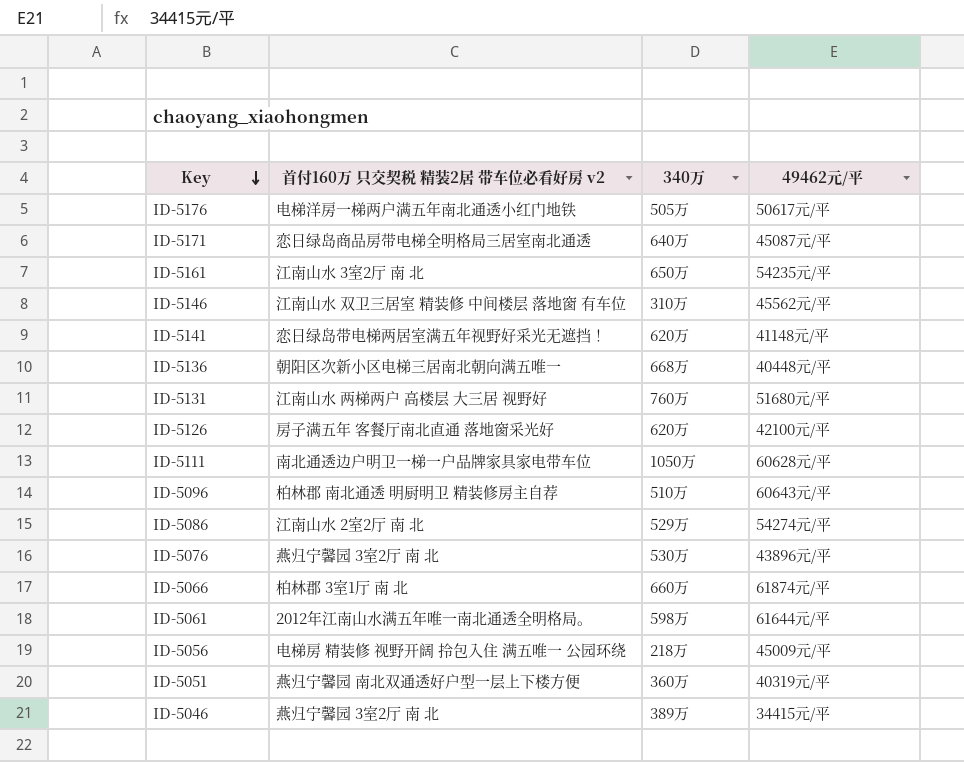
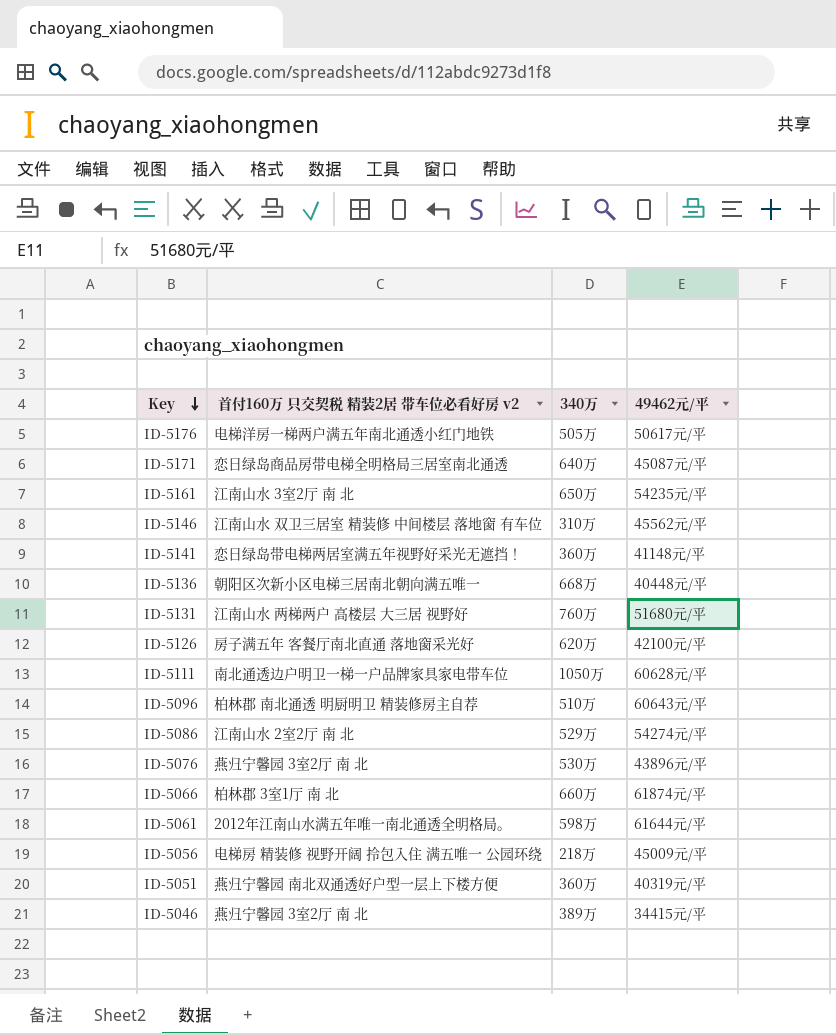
ID-5141 | 340万: 620万 -> 360万

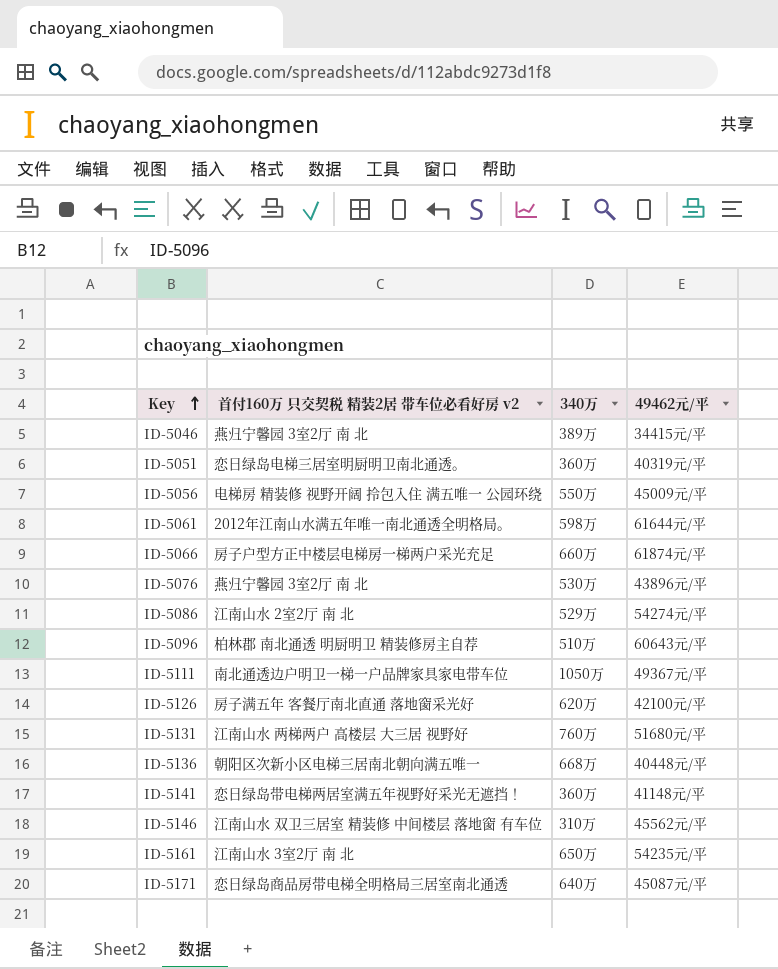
row order: Key descending -> Key ascending
row ID-5176: 电梯洋房一梯两户满五年南北通透小红门地铁 | 505万 | 50617元/平 -> none
ID-5051 | 首付160万 只交契税 精装2居 带车位必看好房 v2: 燕归宁馨园 南北双通透好户型一层上下楼方便 -> 恋日绿岛电梯三居室明厨明卫南北通透。
ID-5056 | 340万: 218万 -> 550万
ID-5066 | 首付160万 只交契税 精装2居 带车位必看好房 v2: 柏林郡 3室1厅 南 北 -> 房子户型方正中楼层电梯房一梯两户采光充足
ID-5111 | 49462元/平: 60628元/平 -> 49367元/平

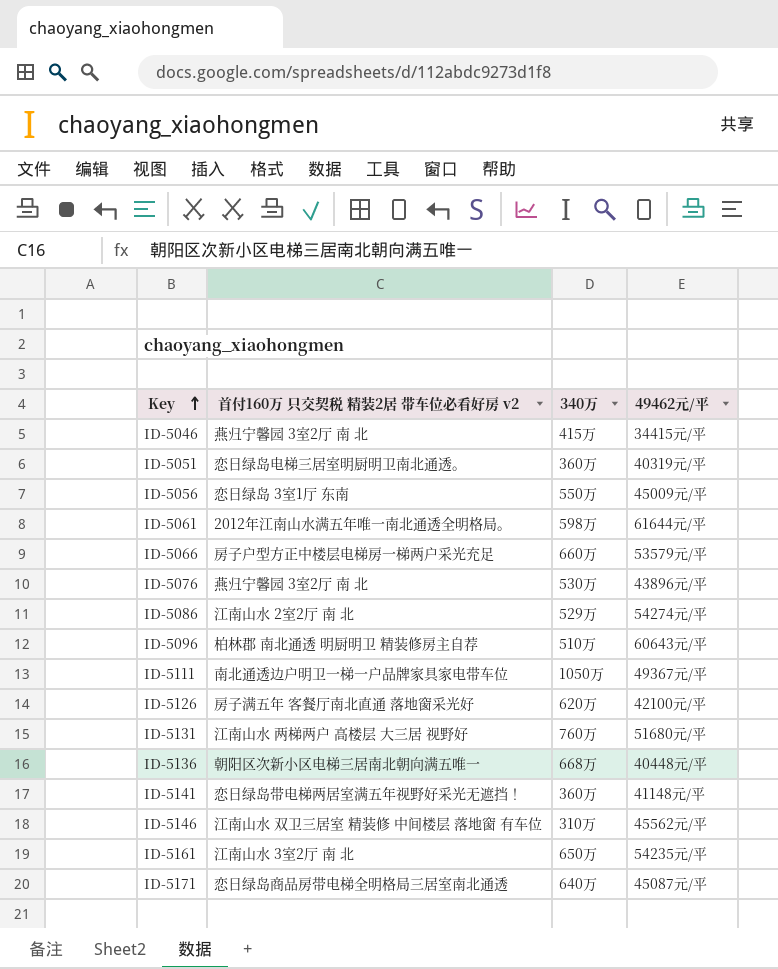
ID-5046 | 340万: 389万 -> 415万
ID-5056 | 首付160万 只交契税 精装2居 带车位必看好房 v2: 电梯房 精装修 视野开阔 拎包入住 满五唯一 公园环绕 -> 恋日绿岛 3室1厅 东南
ID-5066 | 49462元/平: 61874元/平 -> 53579元/平

